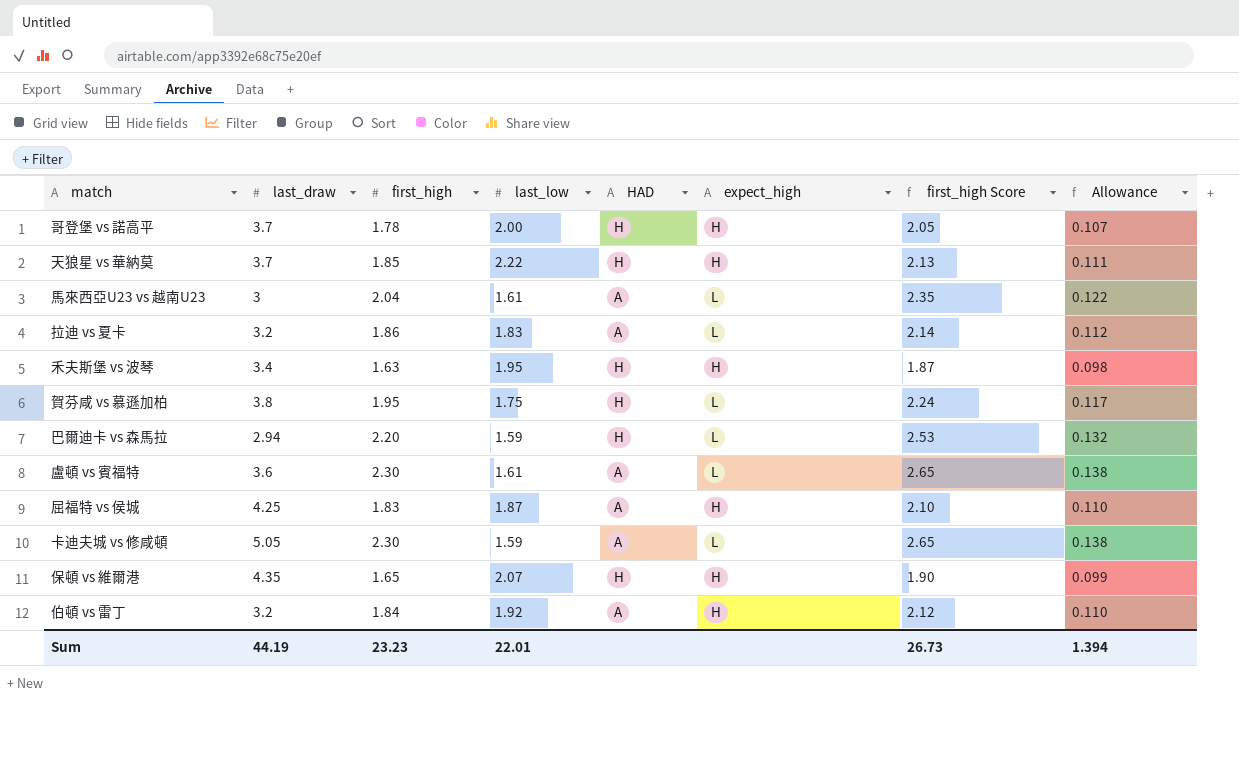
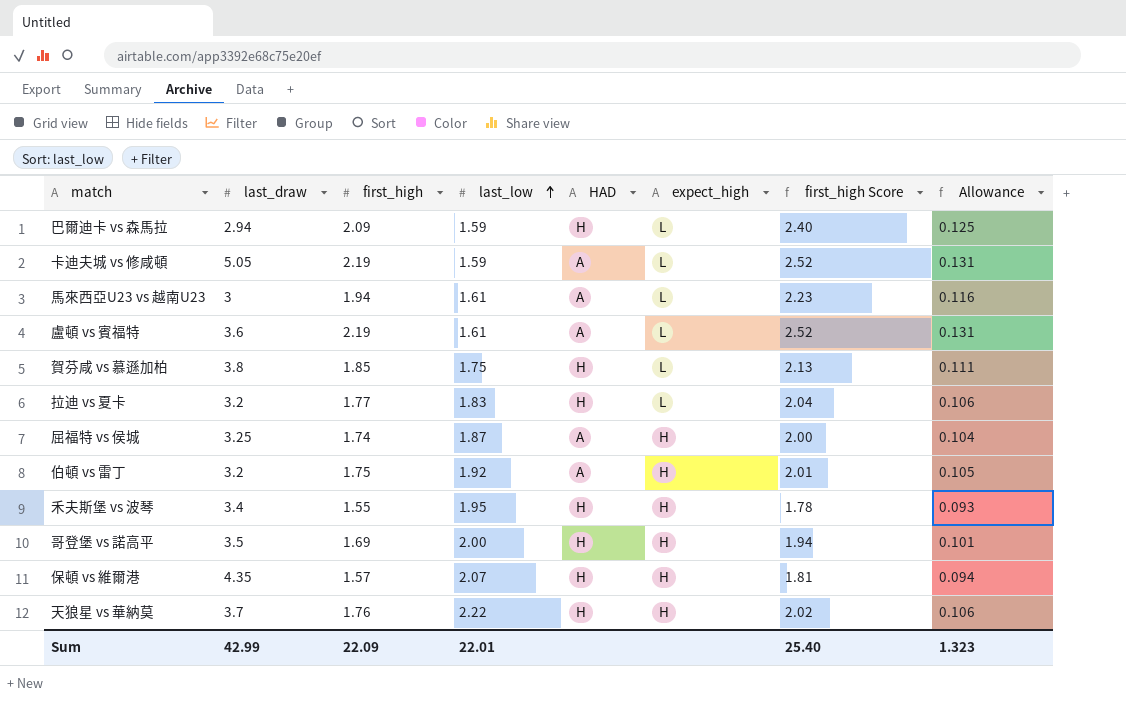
row order: none -> last_low ascending
巴爾迪卡 vs 森馬拉 | first_high: 2.20 -> 2.09
巴爾迪卡 vs 森馬拉 | first_high Score: 2.53 -> 2.40
巴爾迪卡 vs 森馬拉 | Allowance: 0.132 -> 0.125
卡迪夫城 vs 修咸頓 | first_high: 2.30 -> 2.19
卡迪夫城 vs 修咸頓 | first_high Score: 2.65 -> 2.52
卡迪夫城 vs 修咸頓 | Allowance: 0.138 -> 0.131
馬來西亞U23 vs 越南U23 | first_high: 2.04 -> 1.94
馬來西亞U23 vs 越南U23 | first_high Score: 2.35 -> 2.23
馬來西亞U23 vs 越南U23 | Allowance: 0.122 -> 0.116
盧頓 vs 賓福特 | first_high: 2.30 -> 2.19
盧頓 vs 賓福特 | first_high Score: 2.65 -> 2.52
盧頓 vs 賓福特 | Allowance: 0.138 -> 0.131
賀芬咸 vs 慕遜加柏 | first_high: 1.95 -> 1.85
賀芬咸 vs 慕遜加柏 | first_high Score: 2.24 -> 2.13
賀芬咸 vs 慕遜加柏 | Allowance: 0.117 -> 0.111
拉迪 vs 夏卡 | first_high: 1.86 -> 1.77
拉迪 vs 夏卡 | HAD: A -> H
拉迪 vs 夏卡 | first_high Score: 2.14 -> 2.04
拉迪 vs 夏卡 | Allowance: 0.112 -> 0.106
屈福特 vs 侯城 | last_draw: 4.25 -> 3.25
屈福特 vs 侯城 | first_high: 1.83 -> 1.74
屈福特 vs 侯城 | first_high Score: 2.10 -> 2.00
屈福特 vs 侯城 | Allowance: 0.110 -> 0.104
伯頓 vs 雷丁 | first_high: 1.84 -> 1.75
伯頓 vs 雷丁 | first_high Score: 2.12 -> 2.01
伯頓 vs 雷丁 | Allowance: 0.110 -> 0.105
禾夫斯堡 vs 波琴 | first_high: 1.63 -> 1.55
禾夫斯堡 vs 波琴 | first_high Score: 1.87 -> 1.78
禾夫斯堡 vs 波琴 | Allowance: 0.098 -> 0.093
哥登堡 vs 諾高平 | last_draw: 3.7 -> 3.5
哥登堡 vs 諾高平 | first_high: 1.78 -> 1.69
哥登堡 vs 諾高平 | first_high Score: 2.05 -> 1.94
哥登堡 vs 諾高平 | Allowance: 0.107 -> 0.101
保頓 vs 維爾港 | first_high: 1.65 -> 1.57
保頓 vs 維爾港 | first_high Score: 1.90 -> 1.81
保頓 vs 維爾港 | Allowance: 0.099 -> 0.094
天狼星 vs 華納莫 | first_high: 1.85 -> 1.76
天狼星 vs 華納莫 | first_high Score: 2.13 -> 2.02
天狼星 vs 華納莫 | Allowance: 0.111 -> 0.106
Sum | last_draw: 44.19 -> 42.99
Sum | first_high: 23.23 -> 22.09
Sum | first_high Score: 26.73 -> 25.40
Sum | Allowance: 1.394 -> 1.323

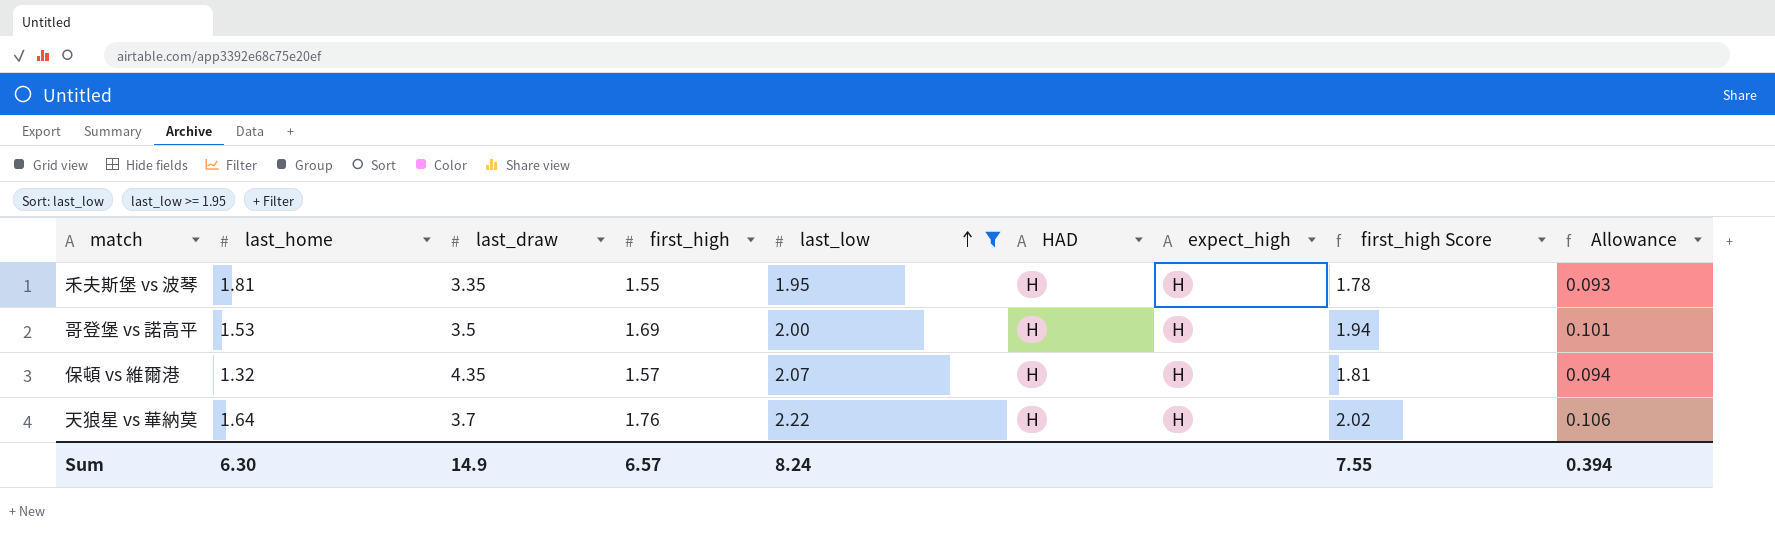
filter: none -> last_low >= 1.95
column last_home | position: none -> 2
禾夫斯堡 vs 波琴 | last_draw: 3.4 -> 3.35
Sum | last_draw: 42.99 -> 14.9
Sum | first_high: 22.09 -> 6.57
Sum | last_low: 22.01 -> 8.24
Sum | first_high Score: 25.40 -> 7.55
Sum | Allowance: 1.323 -> 0.394

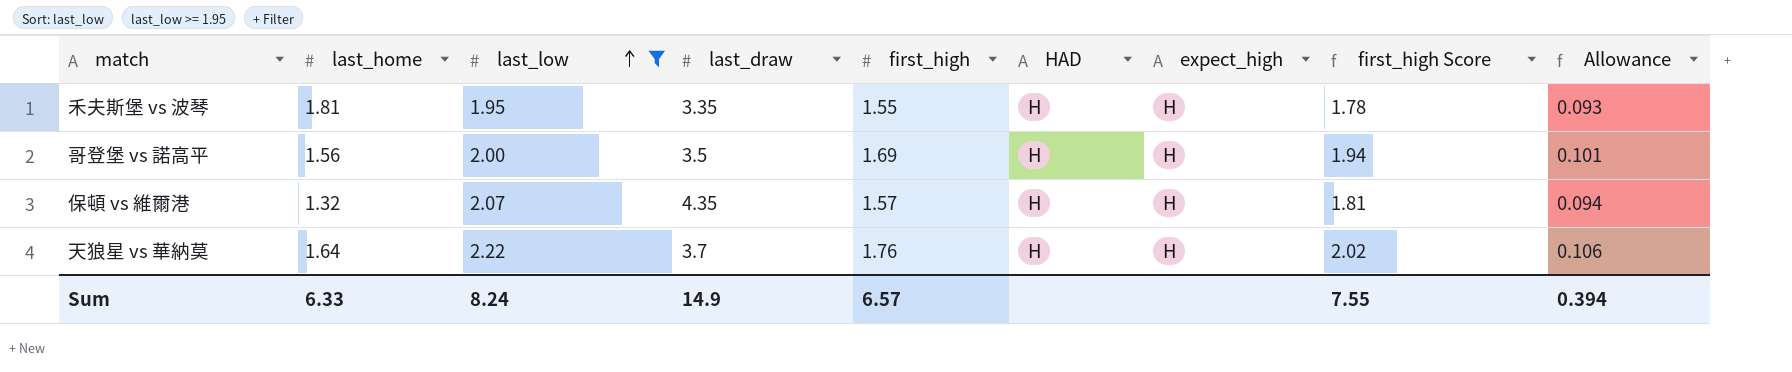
column last_low | position: 5 -> 3
哥登堡 vs 諾高平 | last_home: 1.53 -> 1.56
Sum | last_home: 6.30 -> 6.33

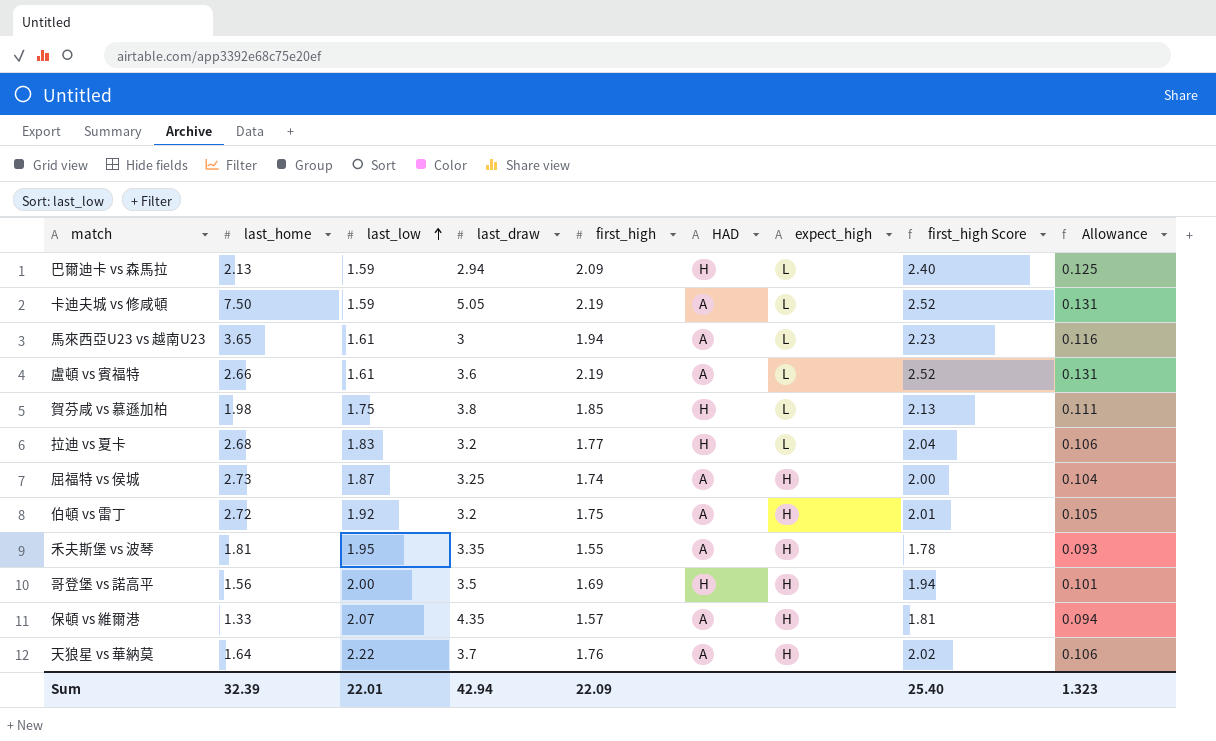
filter: last_low >= 1.95 -> none
禾夫斯堡 vs 波琴 | HAD: H -> A
保頓 vs 維爾港 | last_home: 1.32 -> 1.33
保頓 vs 維爾港 | HAD: H -> A
天狼星 vs 華納莫 | HAD: H -> A
Sum | last_home: 6.33 -> 32.39
Sum | last_low: 8.24 -> 22.01
Sum | last_draw: 14.9 -> 42.94
Sum | first_high: 6.57 -> 22.09
Sum | first_high Score: 7.55 -> 25.40
Sum | Allowance: 0.394 -> 1.323

